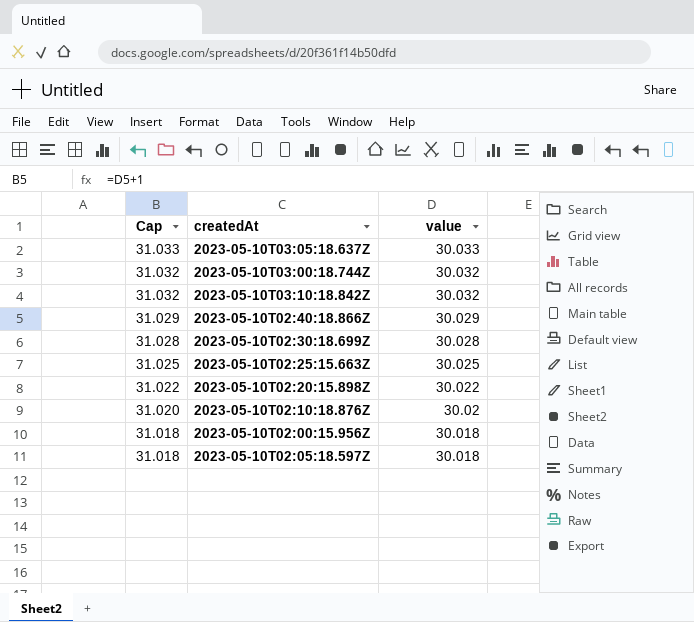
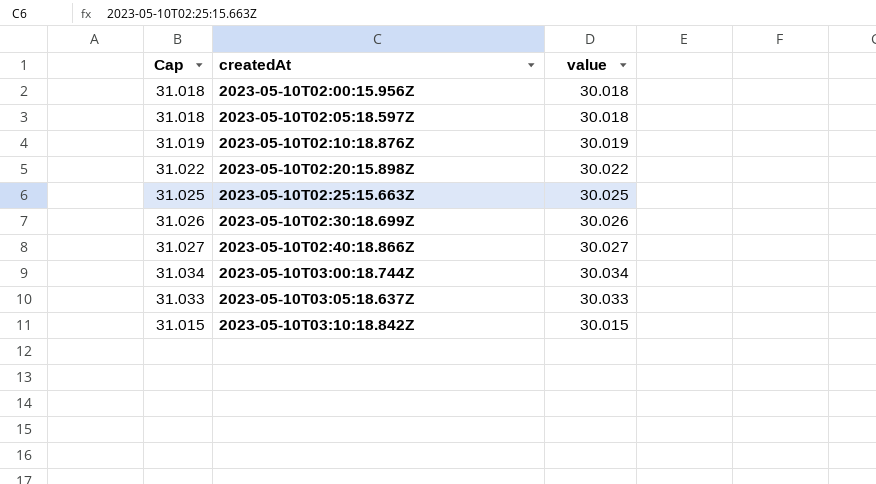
row order: Cap descending -> createdAt ascending
2023-05-10T02:10:18.876Z | Cap: 31.020 -> 31.019
2023-05-10T02:10:18.876Z | value: 30.02 -> 30.019
2023-05-10T02:30:18.699Z | Cap: 31.028 -> 31.026
2023-05-10T02:30:18.699Z | value: 30.028 -> 30.026
2023-05-10T02:40:18.866Z | Cap: 31.029 -> 31.027
2023-05-10T02:40:18.866Z | value: 30.029 -> 30.027
2023-05-10T03:00:18.744Z | Cap: 31.032 -> 31.034
2023-05-10T03:00:18.744Z | value: 30.032 -> 30.034
2023-05-10T03:10:18.842Z | Cap: 31.032 -> 31.015
2023-05-10T03:10:18.842Z | value: 30.032 -> 30.015

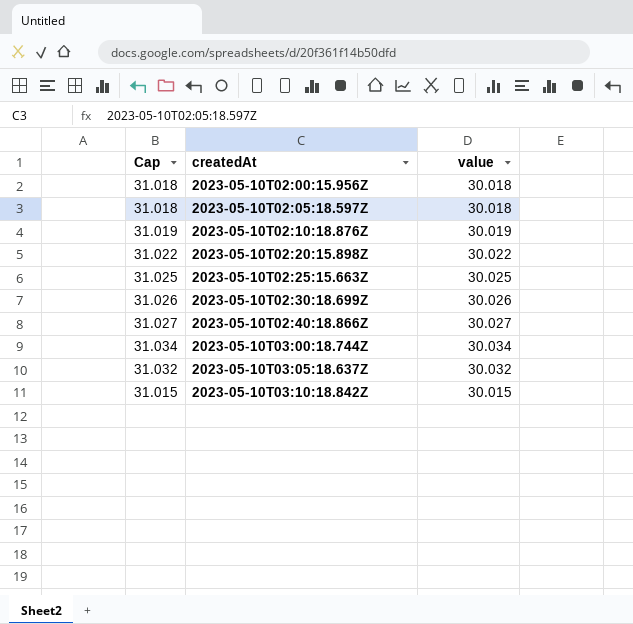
2023-05-10T03:05:18.637Z | Cap: 31.033 -> 31.032
2023-05-10T03:05:18.637Z | value: 30.033 -> 30.032

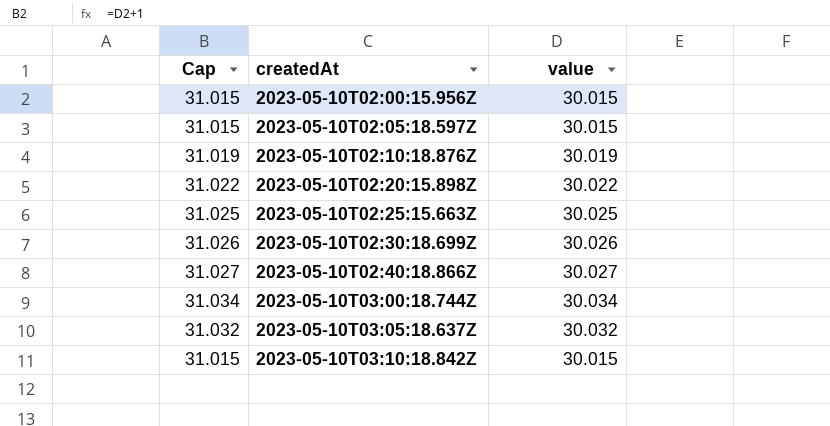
2023-05-10T02:00:15.956Z | Cap: 31.018 -> 31.015
2023-05-10T02:00:15.956Z | value: 30.018 -> 30.015
2023-05-10T02:05:18.597Z | Cap: 31.018 -> 31.015
2023-05-10T02:05:18.597Z | value: 30.018 -> 30.015

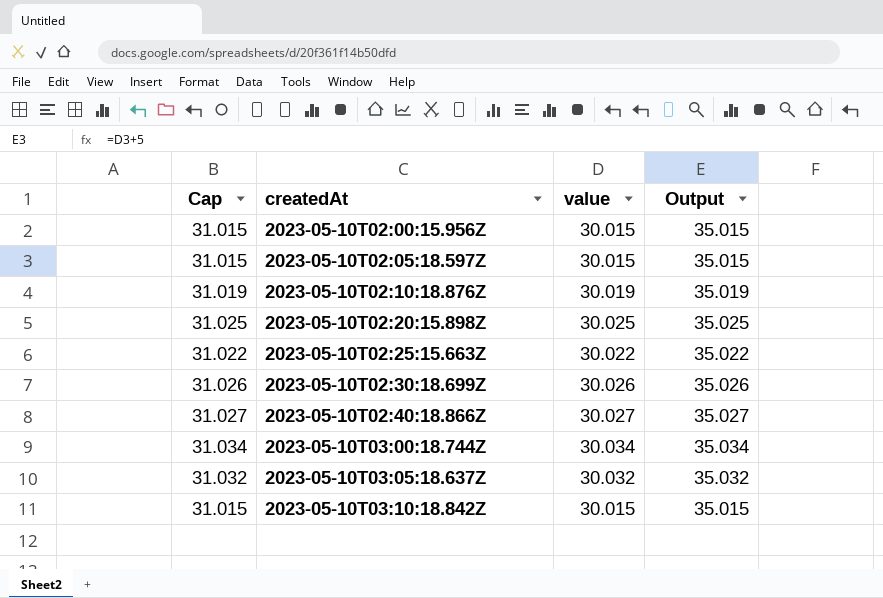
column Output | formula: none -> [value] + 5
2023-05-10T02:20:15.898Z | Cap: 31.022 -> 31.025
2023-05-10T02:20:15.898Z | value: 30.022 -> 30.025
2023-05-10T02:25:15.663Z | Cap: 31.025 -> 31.022
2023-05-10T02:25:15.663Z | value: 30.025 -> 30.022

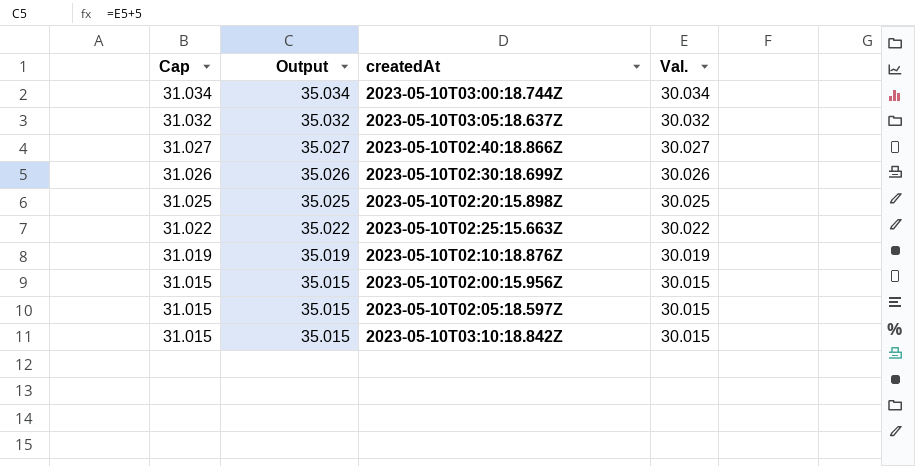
row order: createdAt ascending -> Cap descending
column Output | position: 4 -> 2
column name: value -> Val.

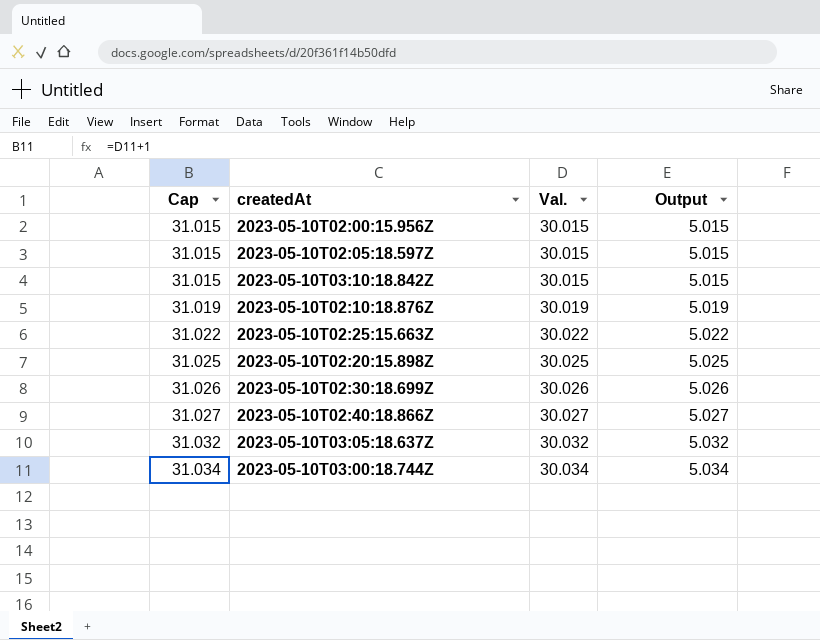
row order: Cap descending -> Cap ascending
column Output | formula: [Val.] + 5 -> [Val.] - 25
column Output | position: 2 -> 4

